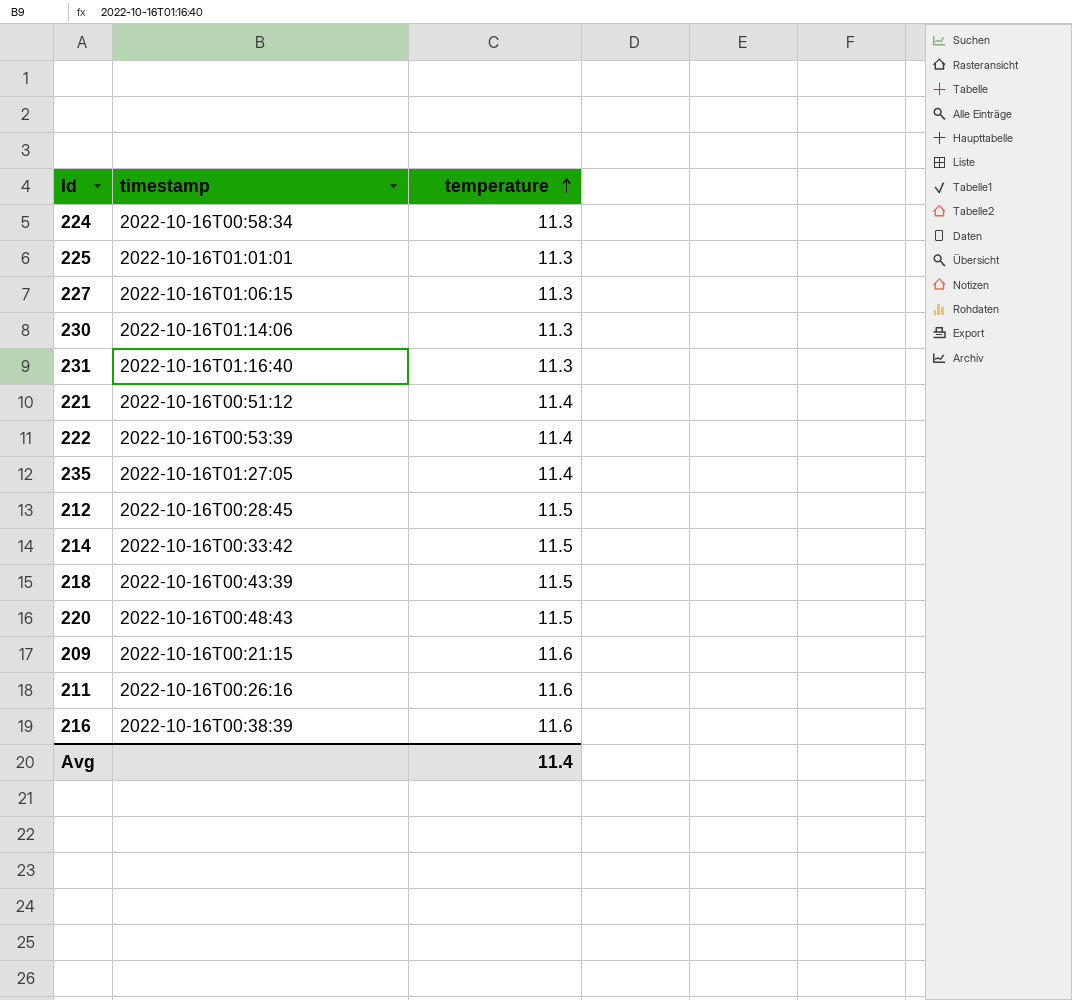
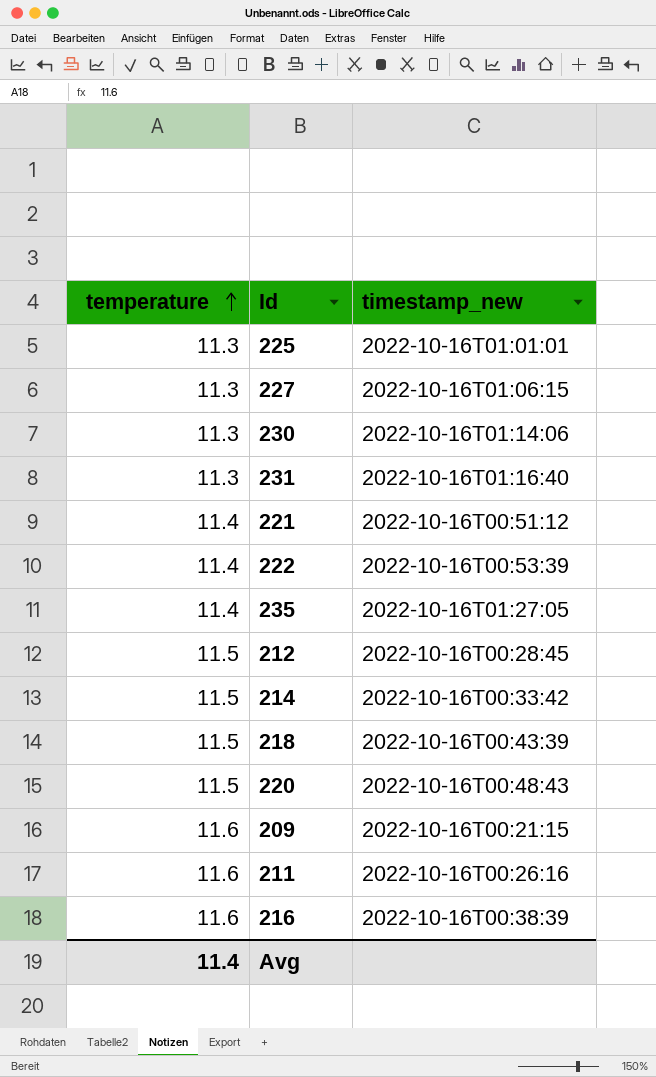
column temperature | position: 3 -> 1
column name: timestamp -> timestamp_new
row 224: 2022-10-16T00:58:34 | 11.3 -> none

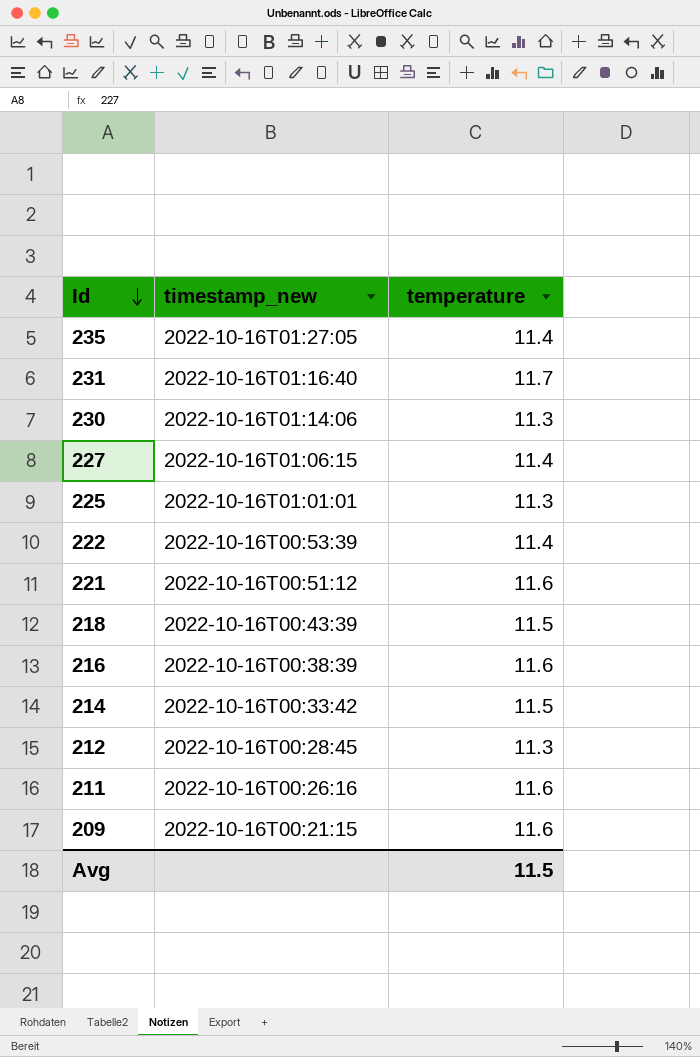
row order: temperature ascending -> Id descending
column temperature | position: 1 -> 3
row 220: 11.5 | 2022-10-16T00:48:43 -> none
231 | temperature: 11.3 -> 11.7
227 | temperature: 11.3 -> 11.4
221 | temperature: 11.4 -> 11.6
212 | temperature: 11.5 -> 11.3
Avg | temperature: 11.4 -> 11.5

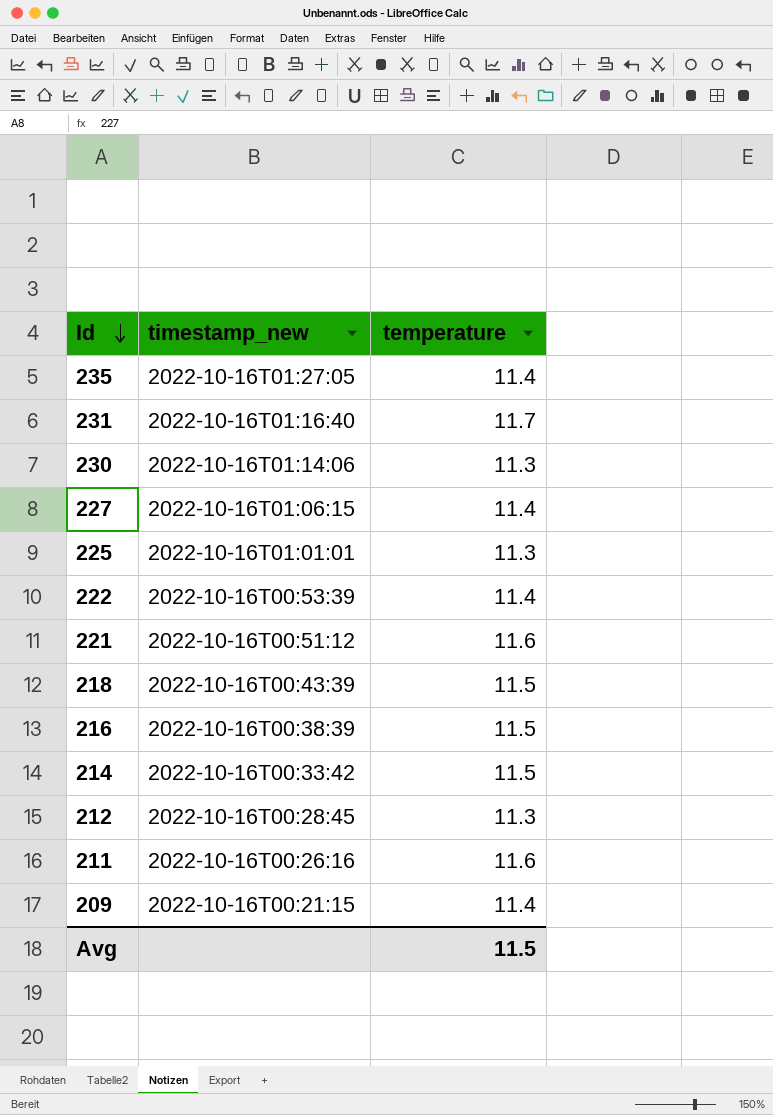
216 | temperature: 11.6 -> 11.5
209 | temperature: 11.6 -> 11.4

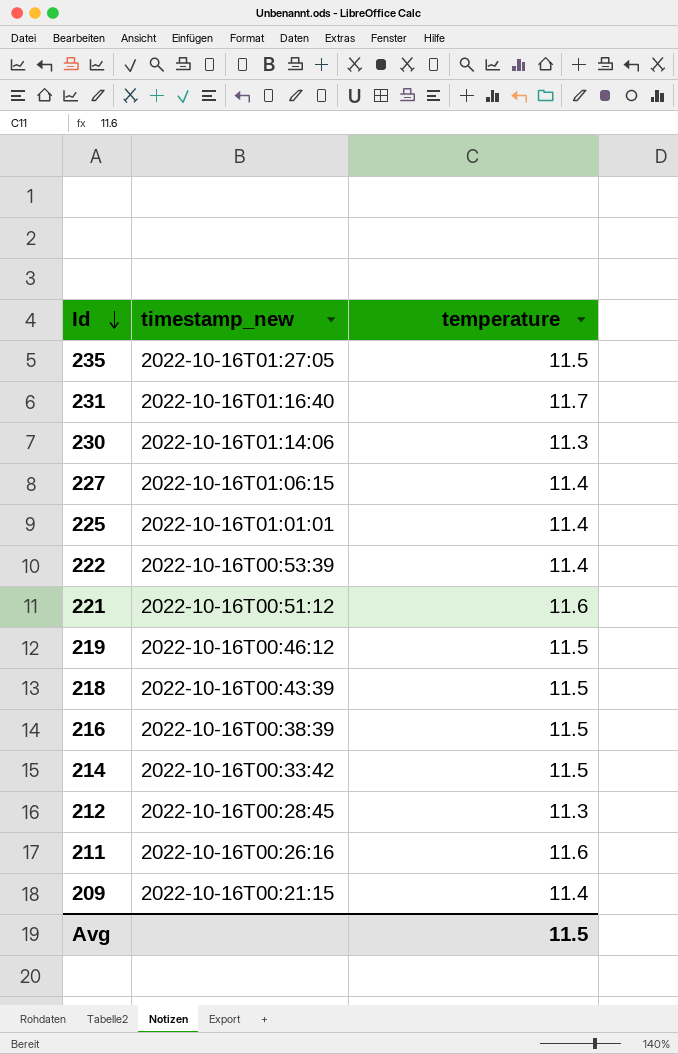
235 | temperature: 11.4 -> 11.5
225 | temperature: 11.3 -> 11.4
row 219: none -> 2022-10-16T00:46:12 | 11.5

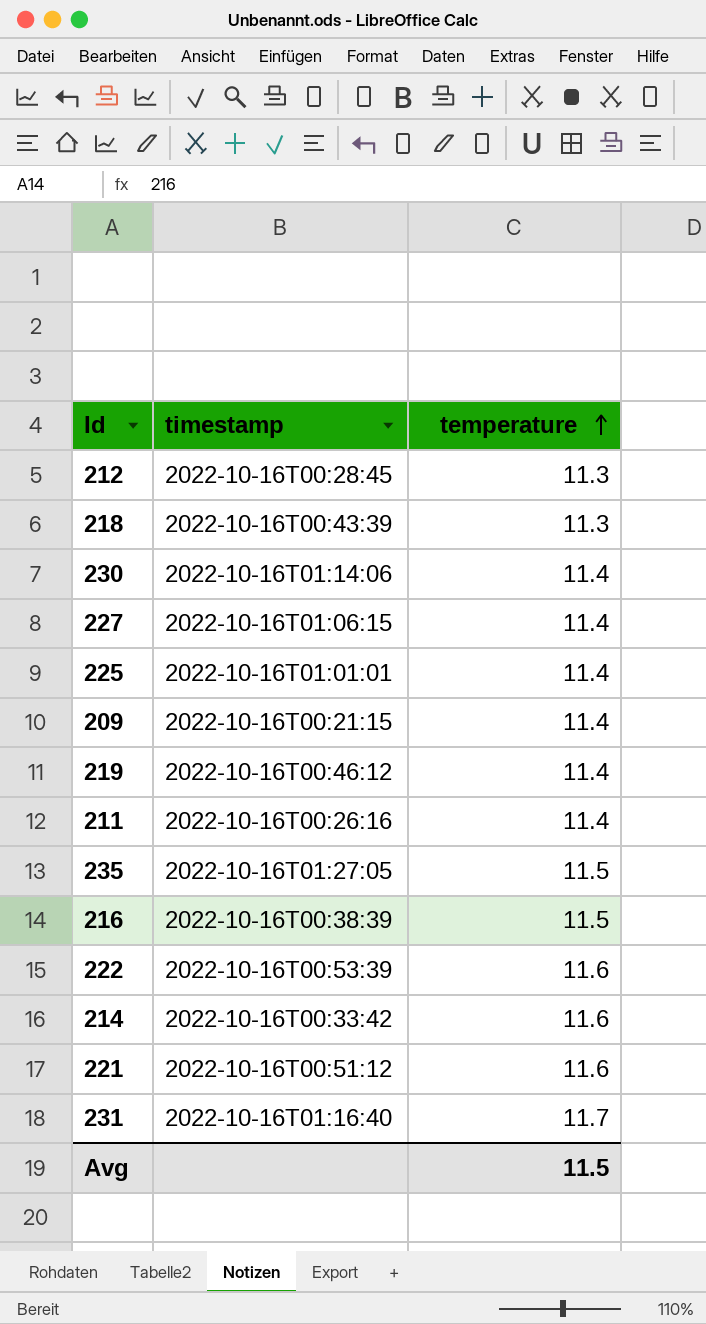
row order: Id descending -> temperature ascending
column name: timestamp_new -> timestamp
218 | temperature: 11.5 -> 11.3
230 | temperature: 11.3 -> 11.4
219 | temperature: 11.5 -> 11.4
211 | temperature: 11.6 -> 11.4
222 | temperature: 11.4 -> 11.6
214 | temperature: 11.5 -> 11.6

